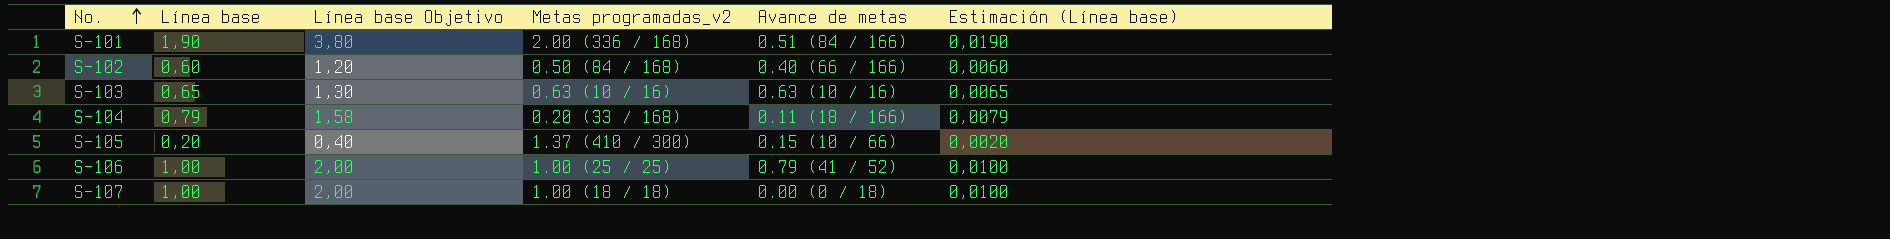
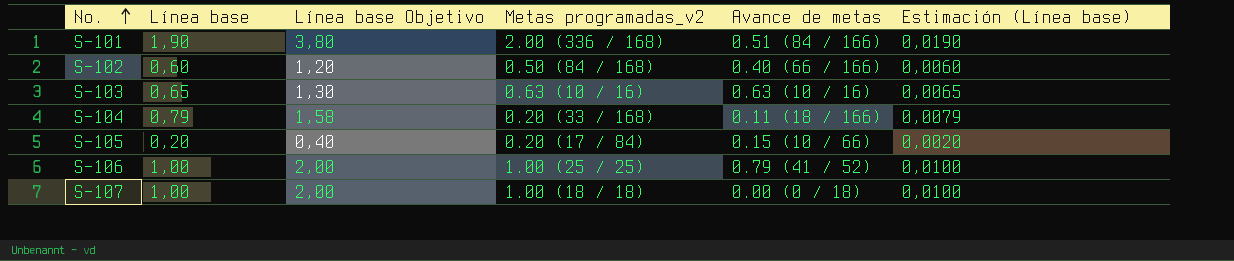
S-105 | Metas programadas_v2: 1.37 (410 / 300) -> 0.20 (17 / 84)

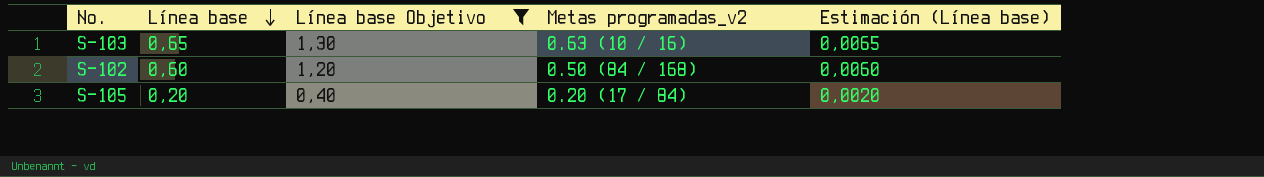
filter: none -> Línea base Objetivo <= 1,30
row order: No. ascending -> Línea base descending
column Avance de metas | position: 5 -> none

